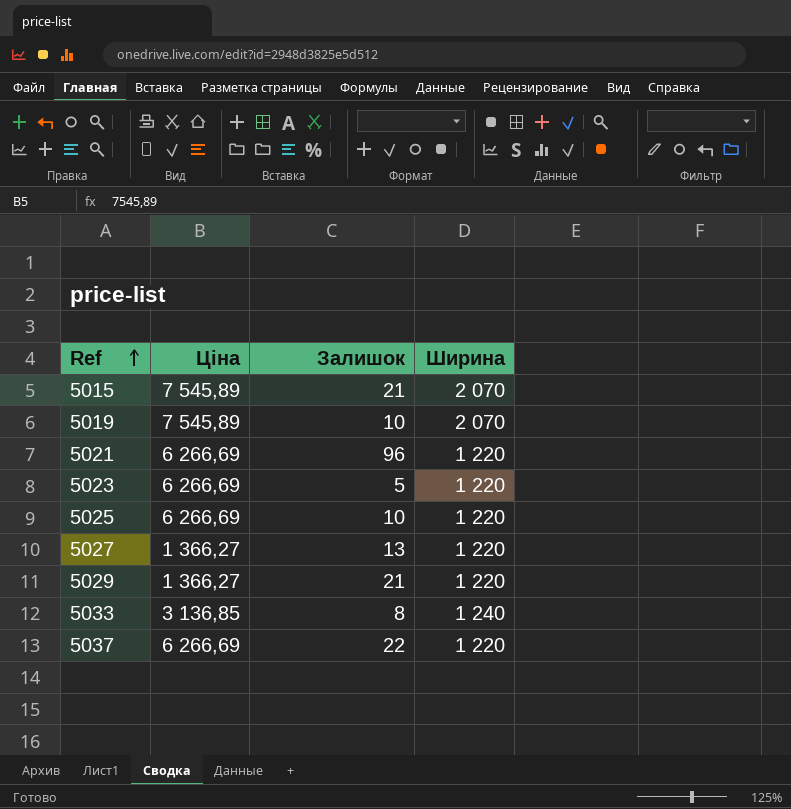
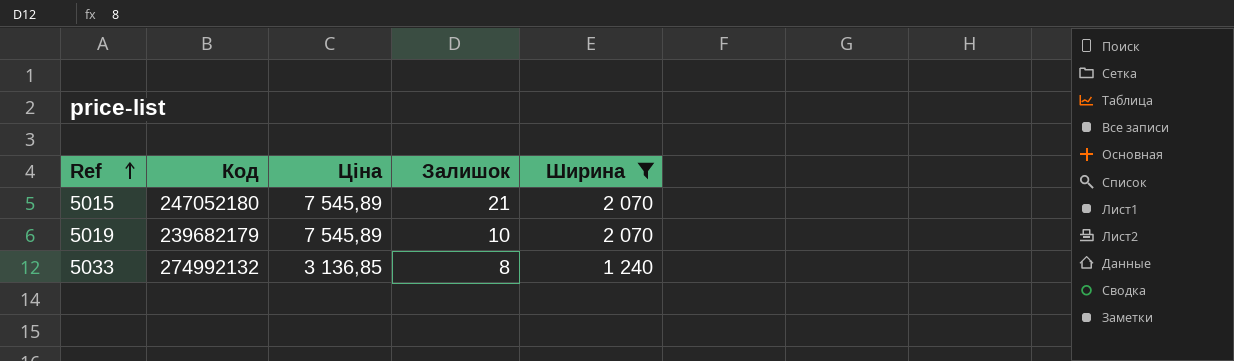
filter: none -> Ширина != 1 220
column Код | position: none -> 2

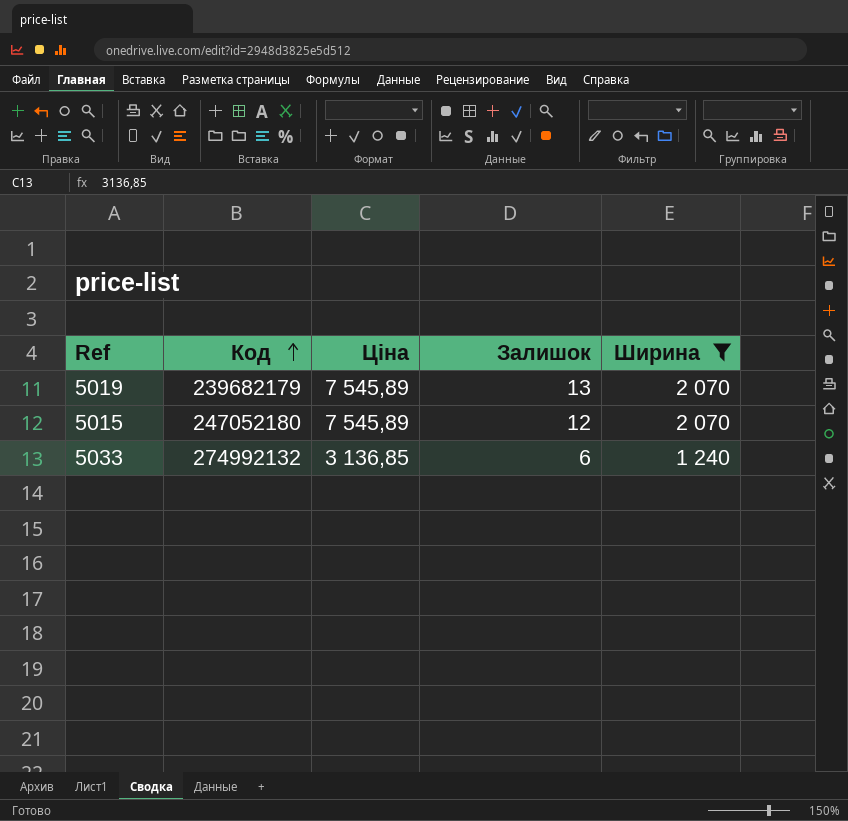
row order: Ref ascending -> Код ascending
5019 | Залишок: 10 -> 13
5015 | Залишок: 21 -> 12
5033 | Залишок: 8 -> 6

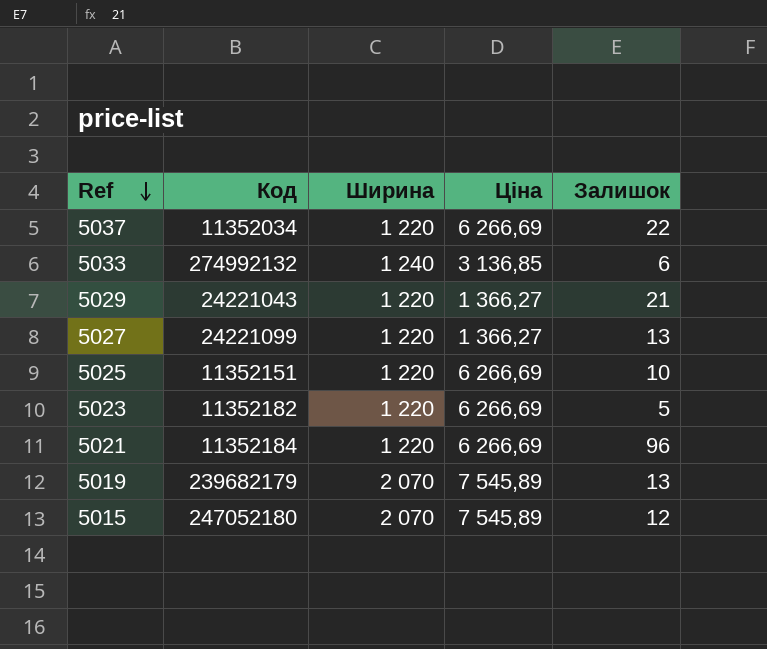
filter: Ширина != 1 220 -> none
row order: Код ascending -> Ref descending
column Ширина | position: 5 -> 3

